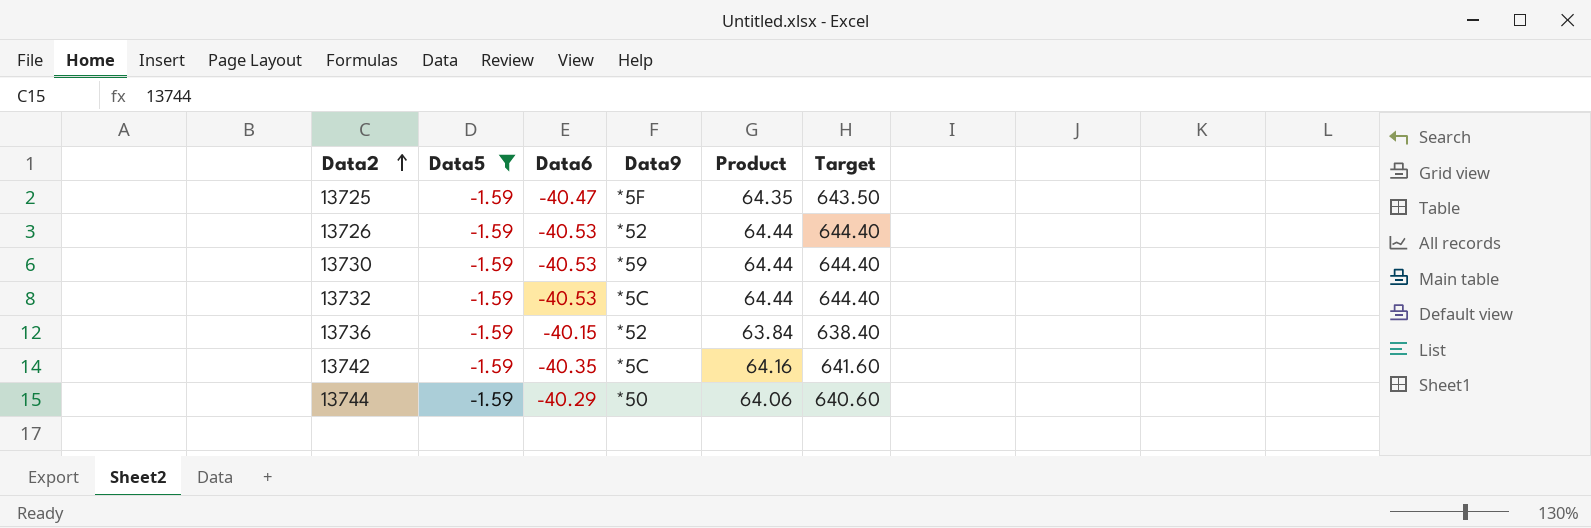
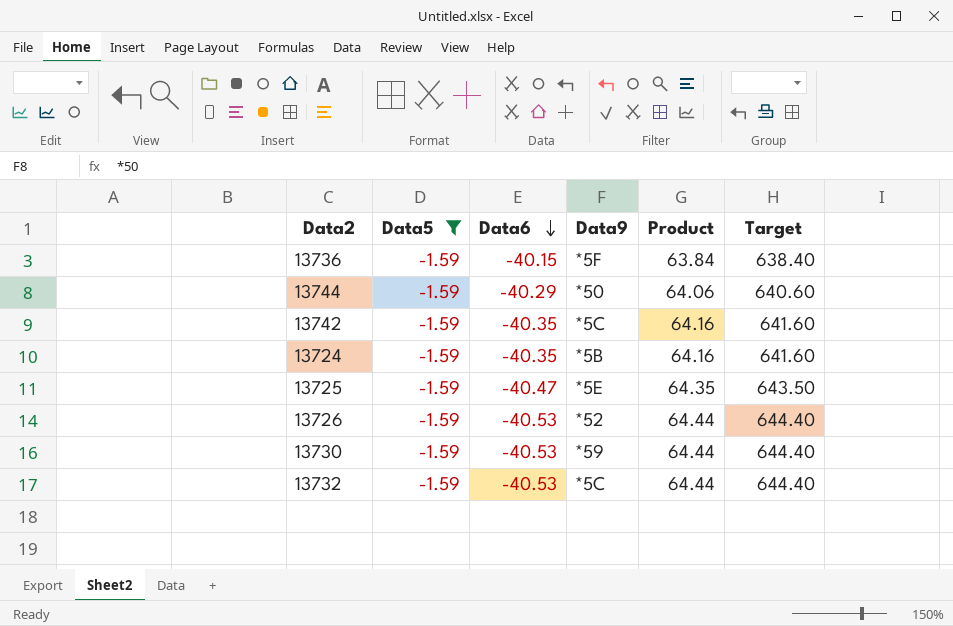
row order: Data2 ascending -> Data6 descending
13736 | Data9: *52 -> *5F
row 13724: none -> -1.59 | -40.35 | *5B | 64.16 | 641.60
13725 | Data9: *5F -> *5E

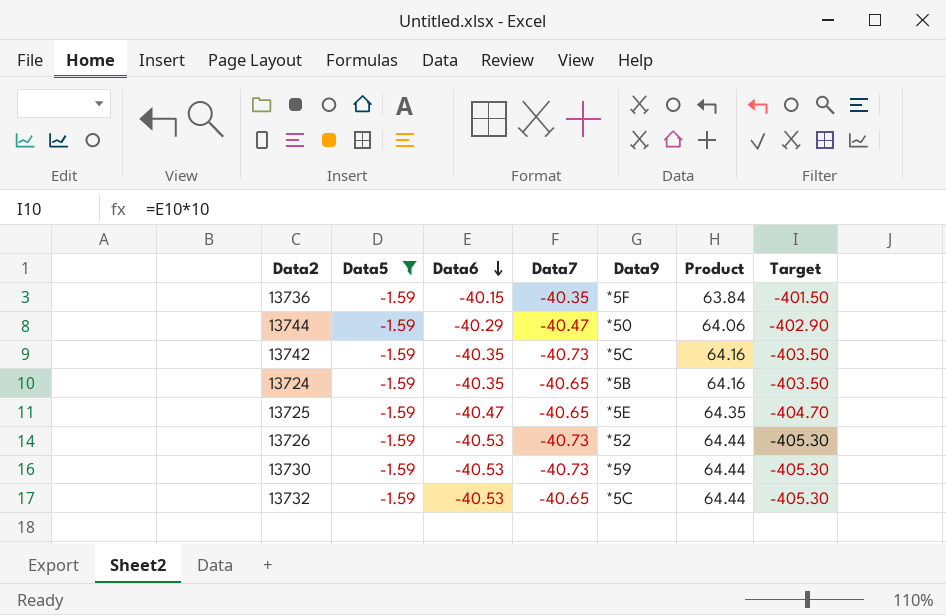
column Data7 | position: none -> 4
column Target | formula: [Product] * 10 -> [Data6] * 10

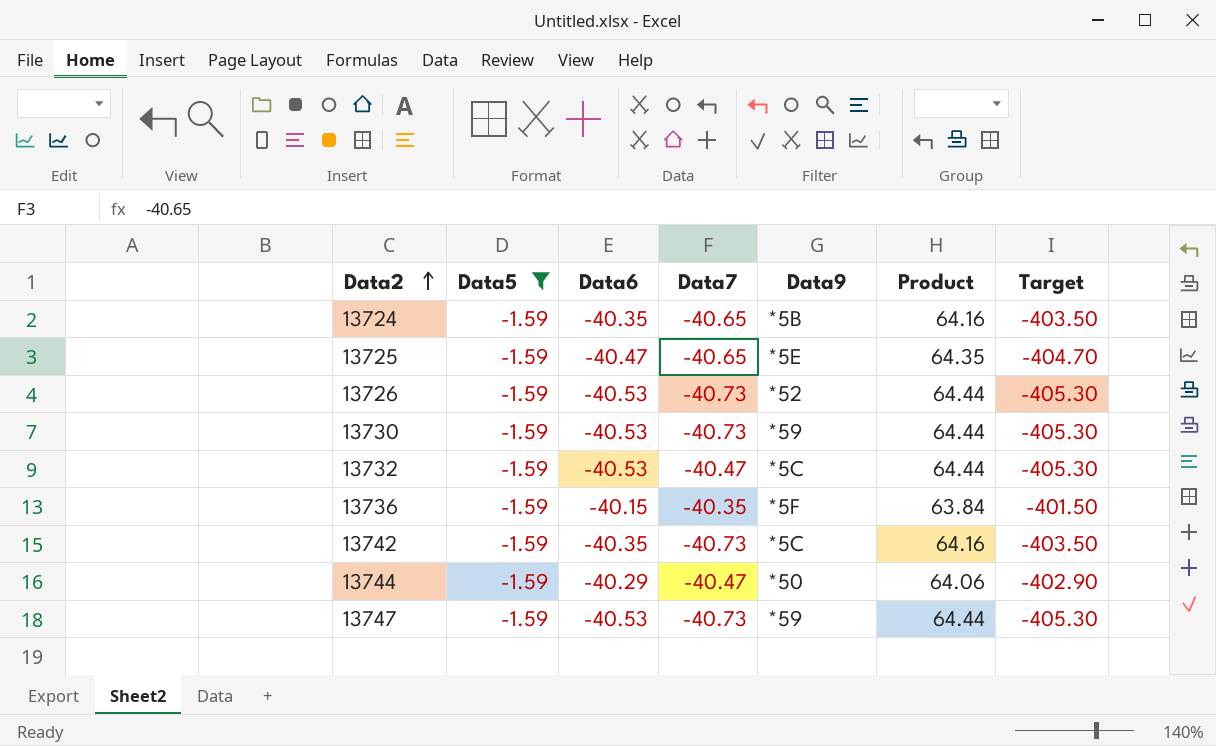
row order: Data6 descending -> Data2 ascending
13732 | Data7: -40.65 -> -40.47
row 13747: none -> -1.59 | -40.53 | -40.73 | *59 | 64.44 | -405.30

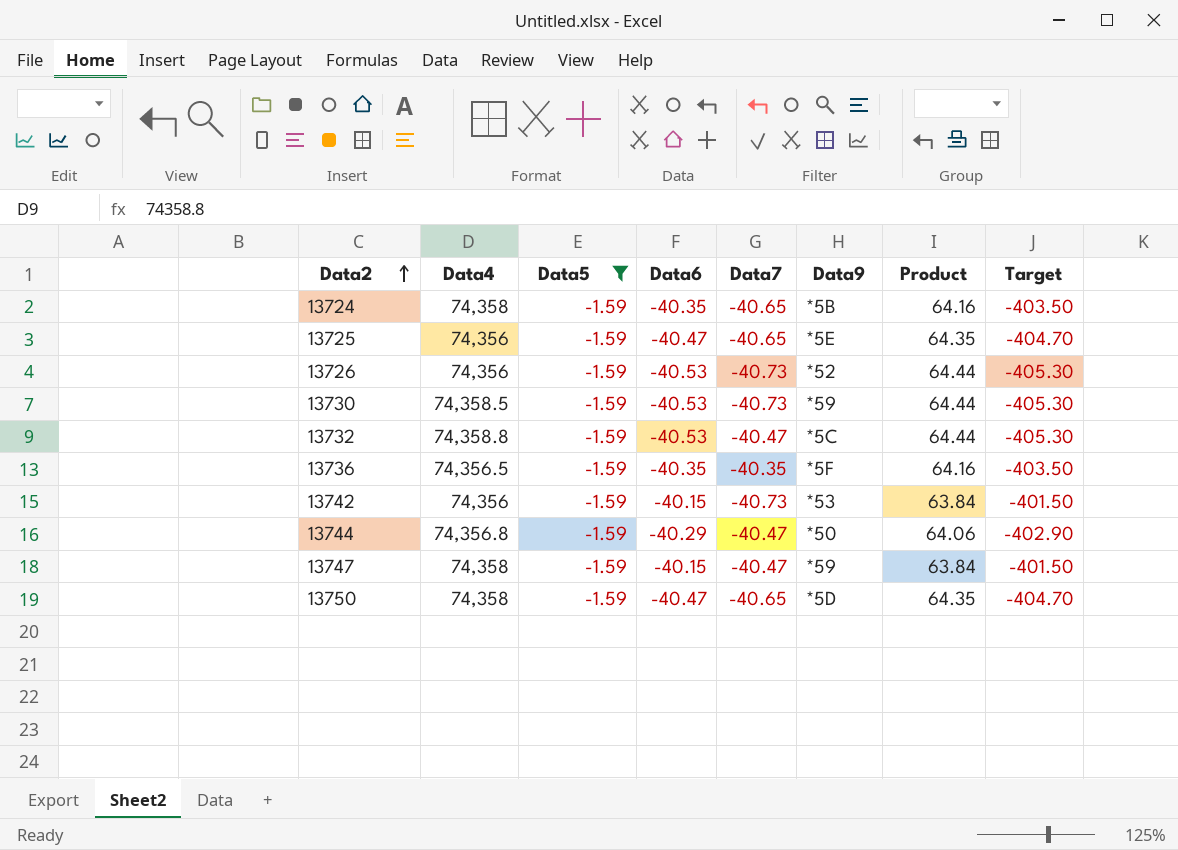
column Data4 | position: none -> 2
13736 | Data6: -40.15 -> -40.35
13736 | Product: 63.84 -> 64.16
13736 | Target: -401.50 -> -403.50
13742 | Data6: -40.35 -> -40.15
13742 | Data9: *5C -> *53
13742 | Product: 64.16 -> 63.84
13742 | Target: -403.50 -> -401.50
13747 | Data6: -40.53 -> -40.15
13747 | Data7: -40.73 -> -40.47
13747 | Product: 64.44 -> 63.84
13747 | Target: -405.30 -> -401.50
row 13750: none -> 74,358 | -1.59 | -40.47 | -40.65 | *5D | 64.35 | -404.70

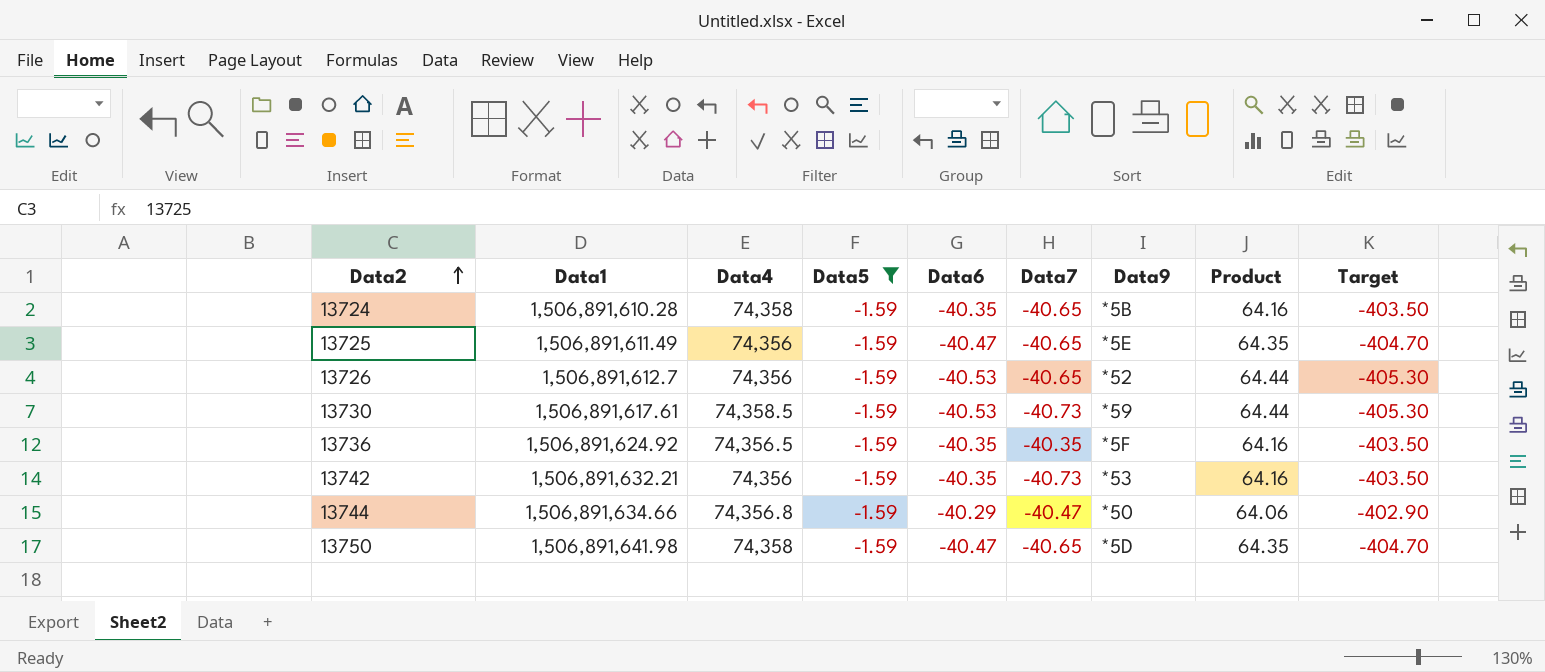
column Data1 | position: none -> 2
row 13732: 74,358.8 | -1.59 | -40.53 | -40.47 | *5C | 64.44 | -405.30 -> none
row 13747: 74,358 | -1.59 | -40.15 | -40.47 | *59 | 63.84 | -401.50 -> none
13726 | Data7: -40.73 -> -40.65
13742 | Data6: -40.15 -> -40.35
13742 | Product: 63.84 -> 64.16
13742 | Target: -401.50 -> -403.50

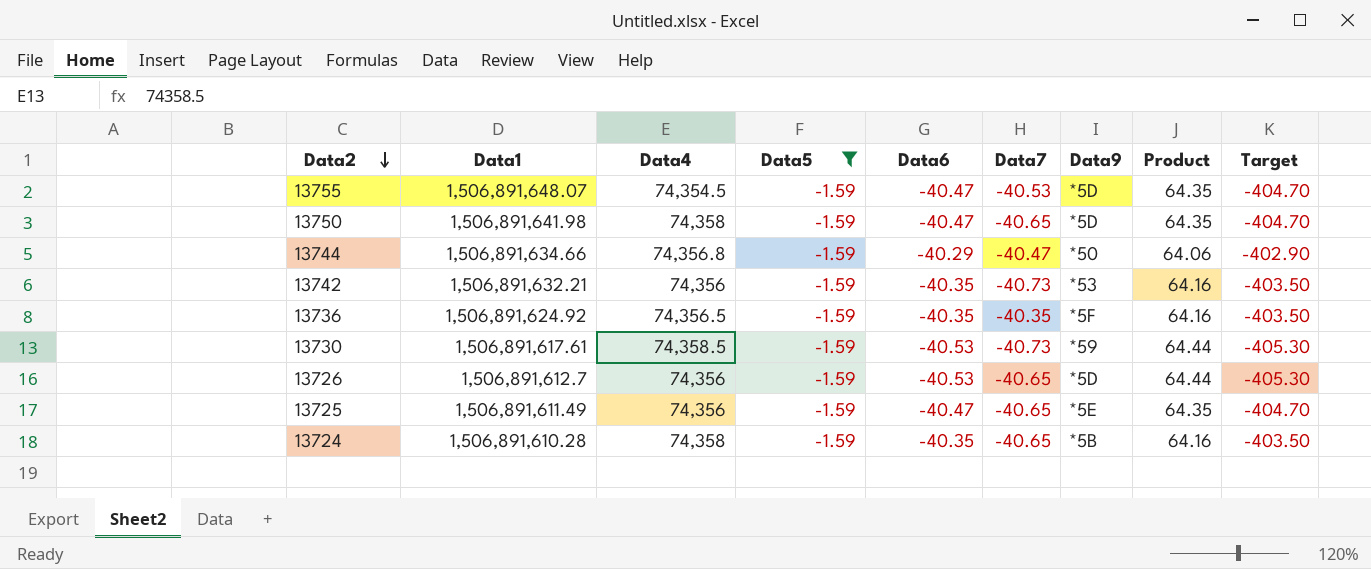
row order: Data2 ascending -> Data2 descending
row 13755: none -> 1,506,891,648.07 | 74,354.5 | -1.59 | -40.47 | -40.53 | *5D | 64.35 | -404.70
13726 | Data9: *52 -> *5D

